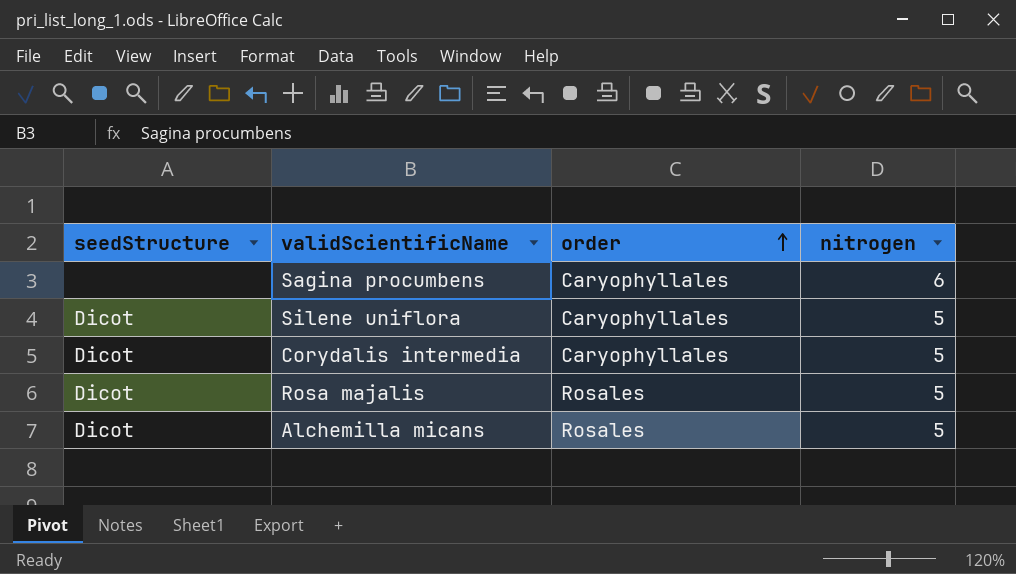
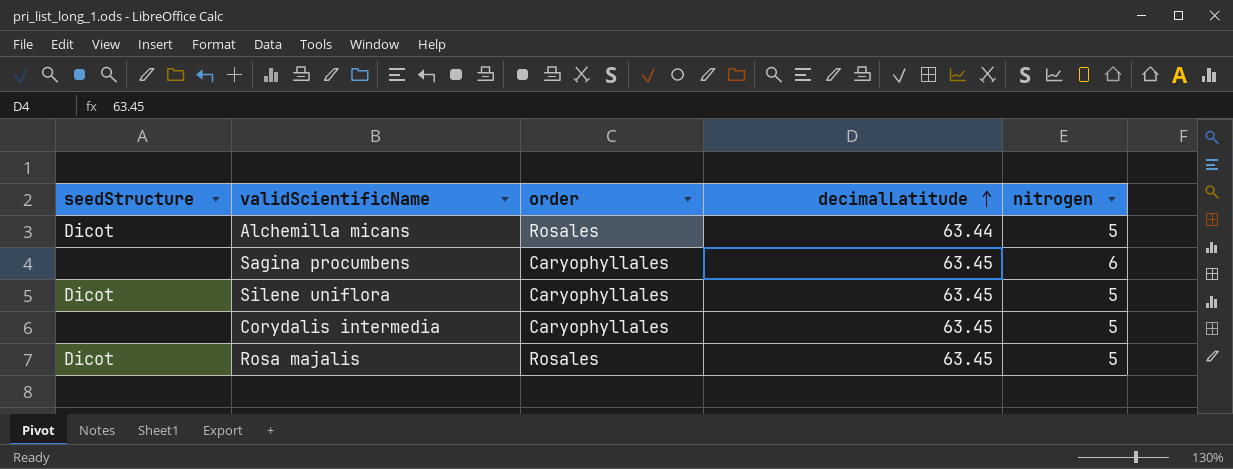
row order: order ascending -> decimalLatitude ascending
column decimalLatitude | position: none -> 4
Corydalis intermedia | seedStructure: Dicot -> none

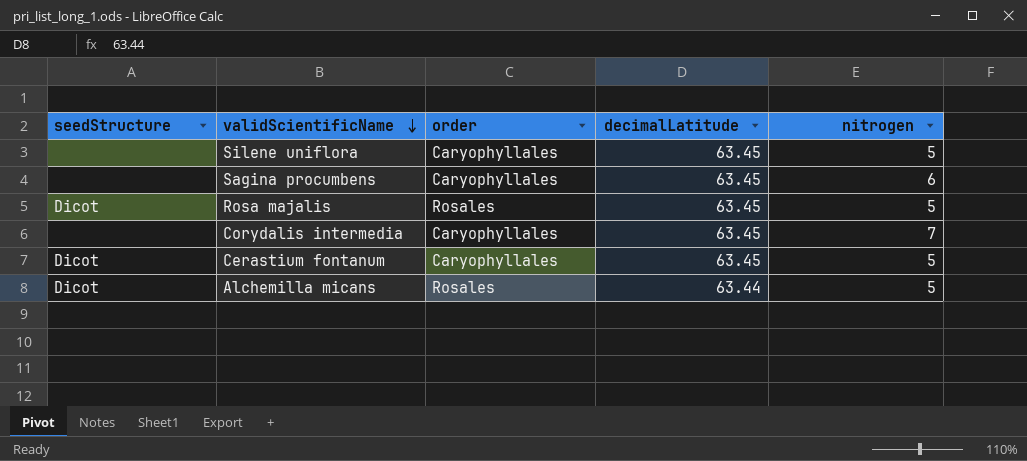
row order: decimalLatitude ascending -> validScientificName descending
Silene uniflora | seedStructure: Dicot -> none
Corydalis intermedia | nitrogen: 5 -> 7
row Cerastium fontanum: none -> Dicot | Caryophyllales | 63.45 | 5

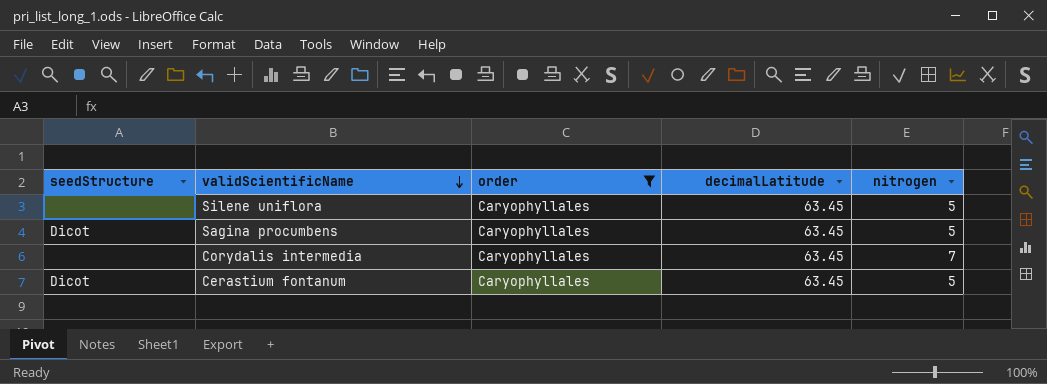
filter: none -> order = Caryophyllales
Sagina procumbens | seedStructure: none -> Dicot
Sagina procumbens | nitrogen: 6 -> 5

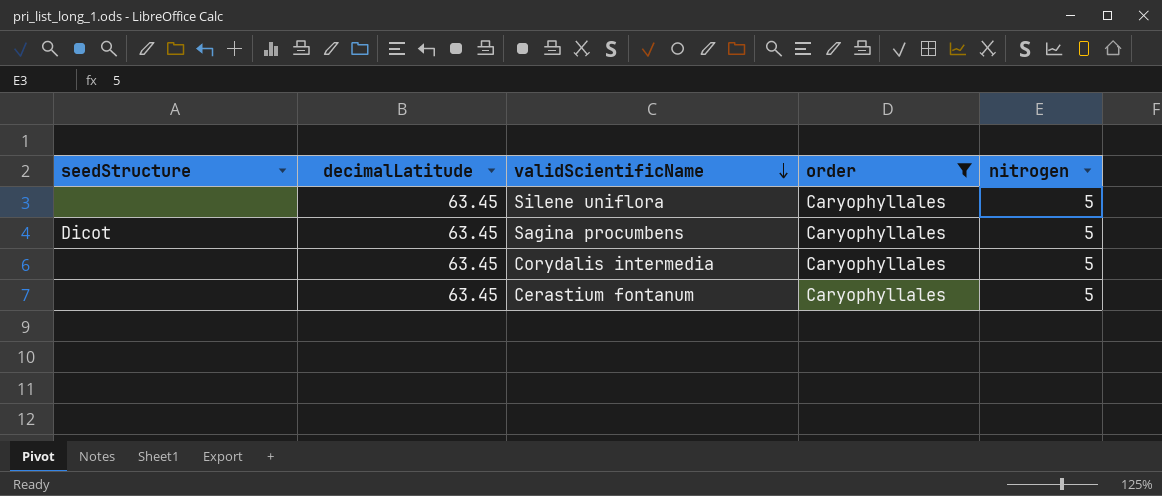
column decimalLatitude | position: 4 -> 2
Corydalis intermedia | nitrogen: 7 -> 5
Cerastium fontanum | seedStructure: Dicot -> none

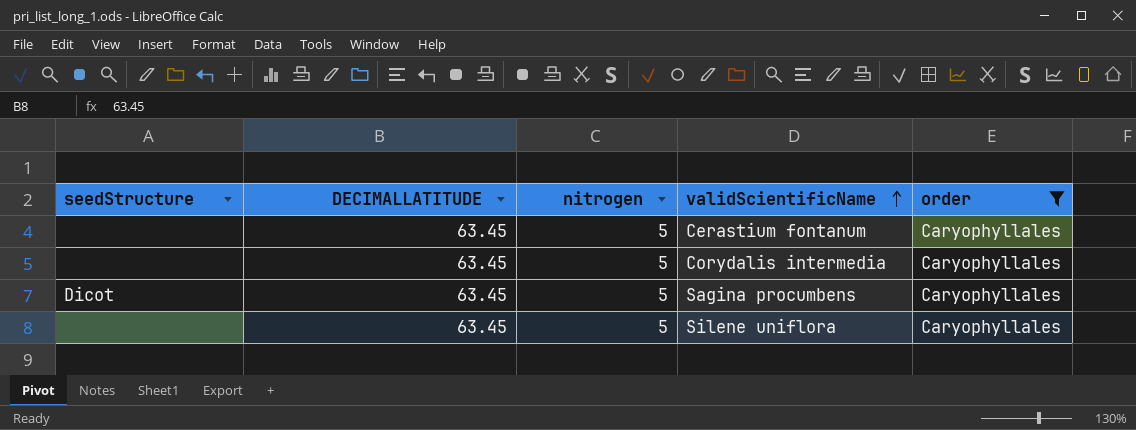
row order: validScientificName descending -> validScientificName ascending
column name: decimalLatitude -> DECIMALLATITUDE
column nitrogen | position: 5 -> 3

